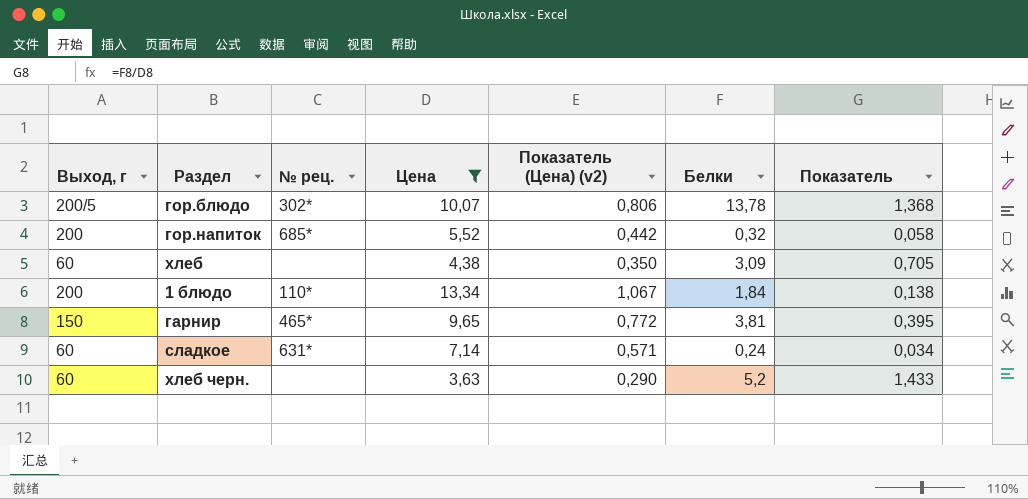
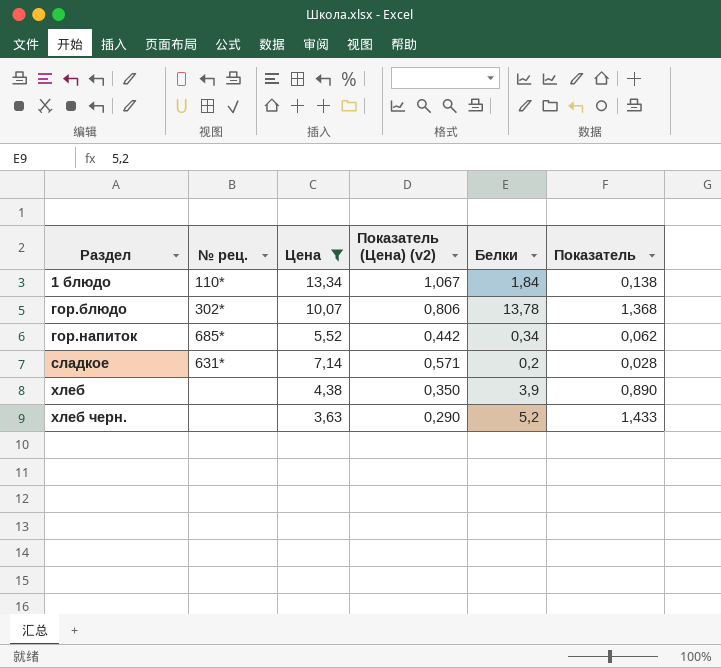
row order: none -> Раздел ascending
column Выход, г | position: 1 -> none
row гарнир: 150 | 465* | 9,65 | 0,772 | 3,81 | 0,395 -> none
гор.напиток | Белки: 0,32 -> 0,34
гор.напиток | Показатель: 0,058 -> 0,062
сладкое | Белки: 0,24 -> 0,2
сладкое | Показатель: 0,034 -> 0,028
хлеб | Белки: 3,09 -> 3,9
хлеб | Показатель: 0,705 -> 0,890

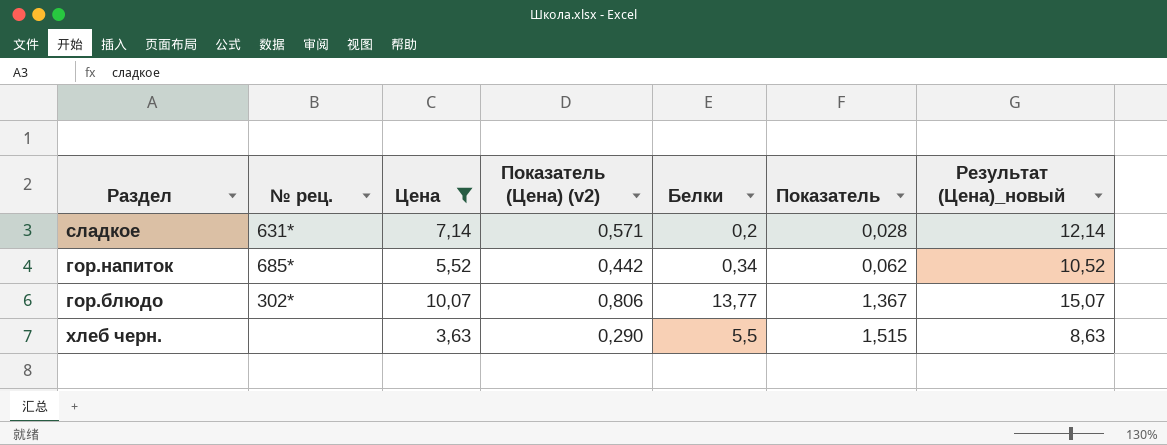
row order: Раздел ascending -> Показатель ascending
column Результат (Цена)_новый | formula: none -> [Цена] + 5
row 1 блюдо: 110* | 13,34 | 1,067 | 1,84 | 0,138 -> none
row хлеб: none | 4,38 | 0,350 | 3,9 | 0,890 -> none
гор.блюдо | Белки: 13,78 -> 13,77
гор.блюдо | Показатель: 1,368 -> 1,367
хлеб черн. | Белки: 5,2 -> 5,5
хлеб черн. | Показатель: 1,433 -> 1,515

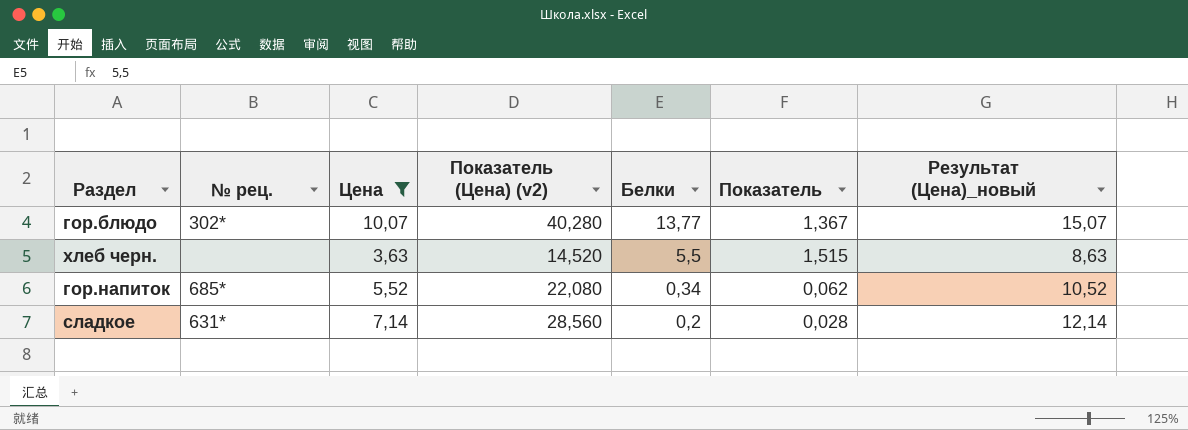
row order: Показатель ascending -> Белки descending
column Показатель (Цена) (v2) | formula: [Цена] * 0,08 -> [Цена] * 4

